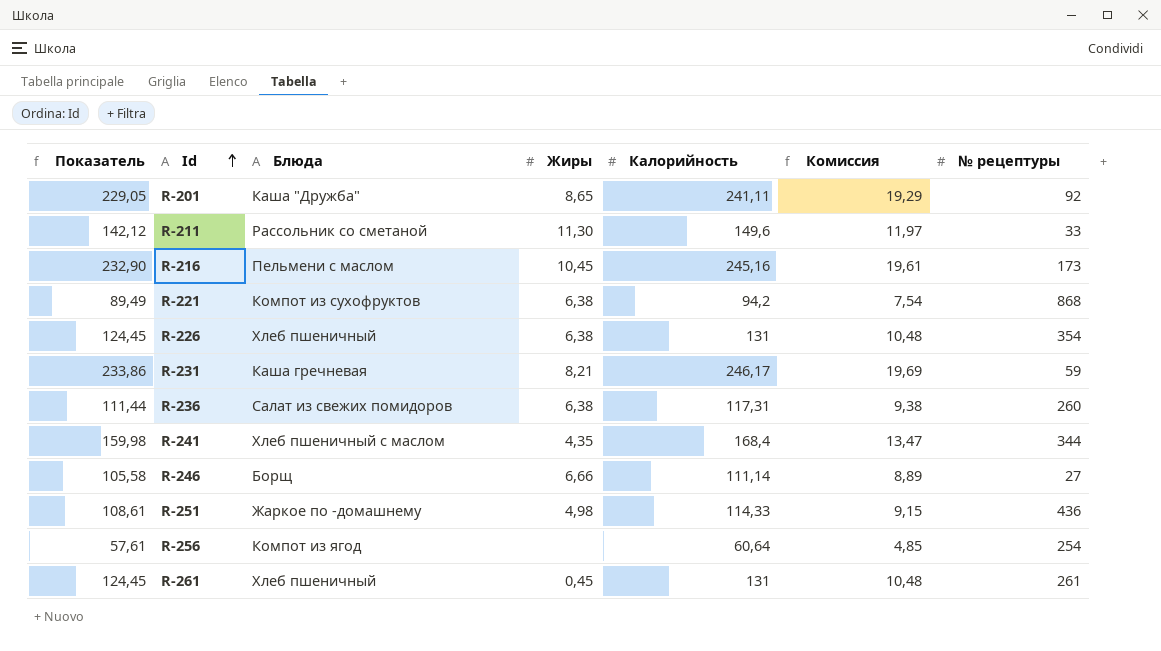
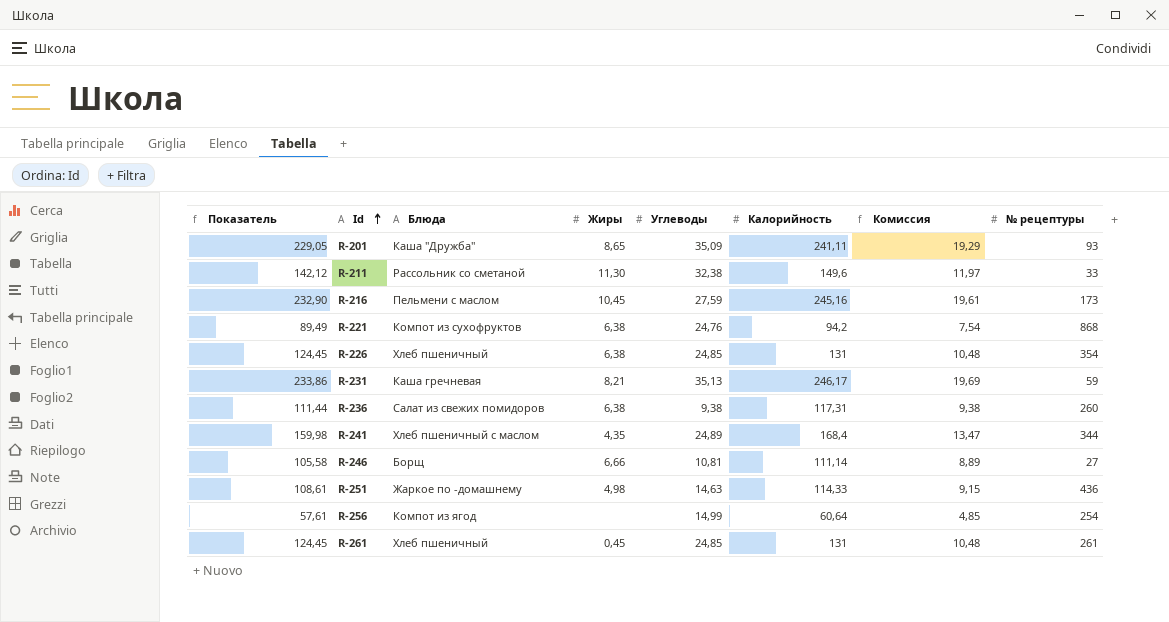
column Углеводы | position: none -> 5
R-201 | № рецептуры: 92 -> 93

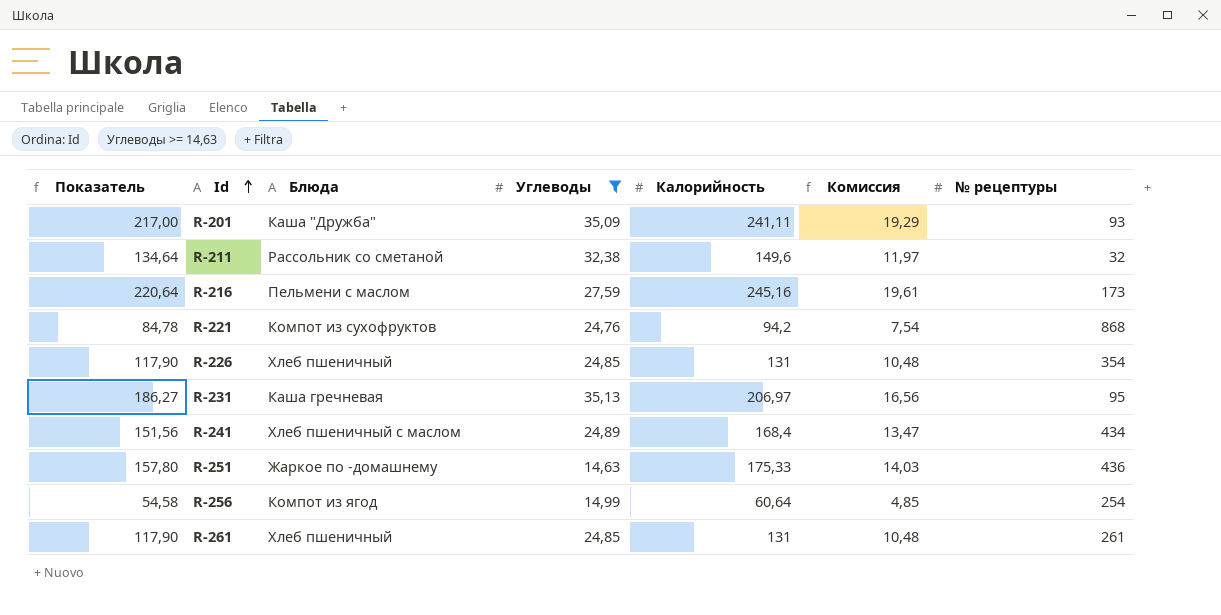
filter: none -> Углеводы >= 14,63
column Жиры | position: 4 -> none
column Показатель | formula: [Калорийность] * 0,95 -> [Калорийность] * 0,9
R-211 | № рецептуры: 33 -> 32
R-231 | Калорийность: 246,17 -> 206,97
R-231 | Комиссия: 19,69 -> 16,56
R-231 | № рецептуры: 59 -> 95
R-241 | № рецептуры: 344 -> 434
R-251 | Калорийность: 114,33 -> 175,33
R-251 | Комиссия: 9,15 -> 14,03

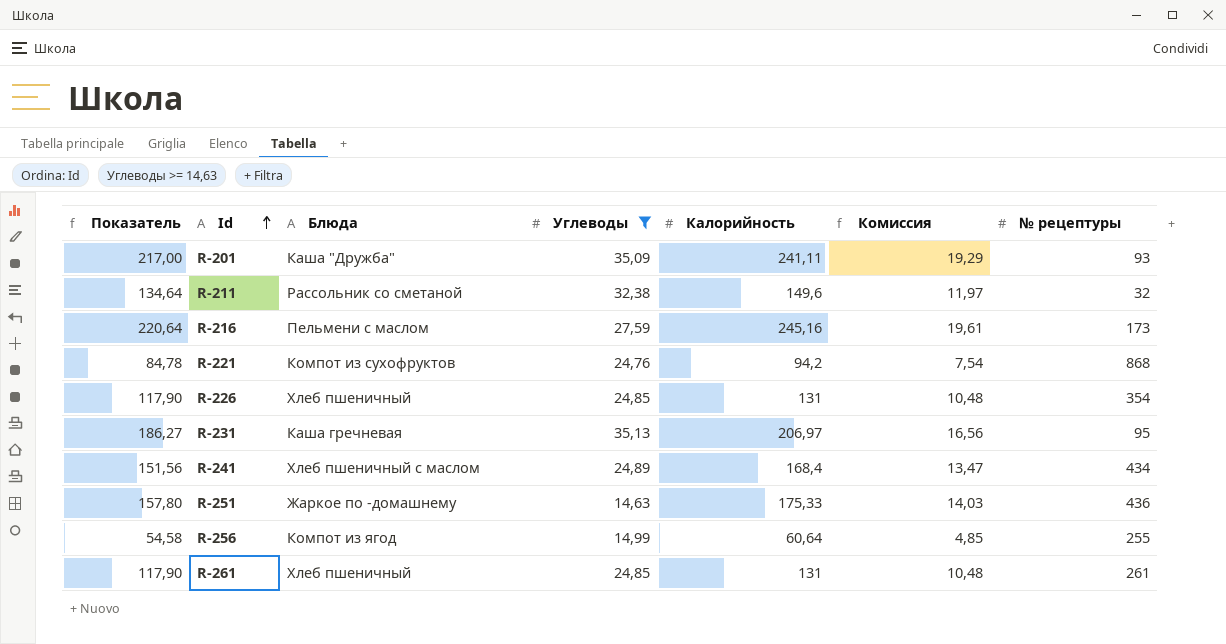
R-256 | № рецептуры: 254 -> 255

